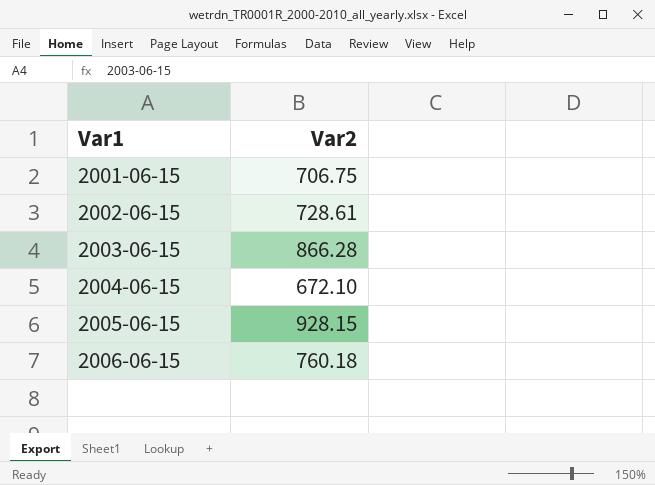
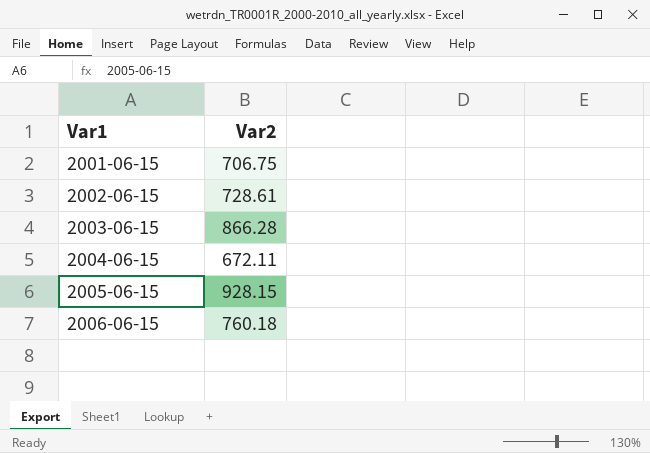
2004-06-15 | Var2: 672.10 -> 672.11

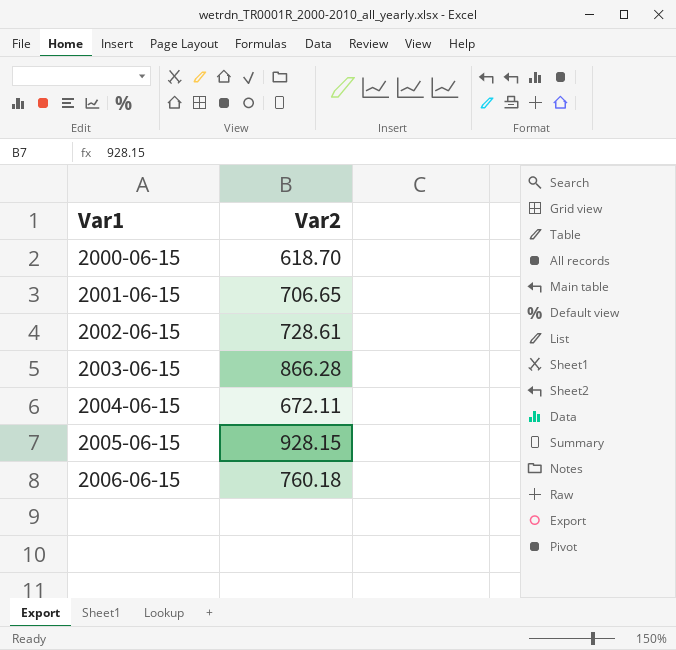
row 2000-06-15: none -> 618.70
2001-06-15 | Var2: 706.75 -> 706.65

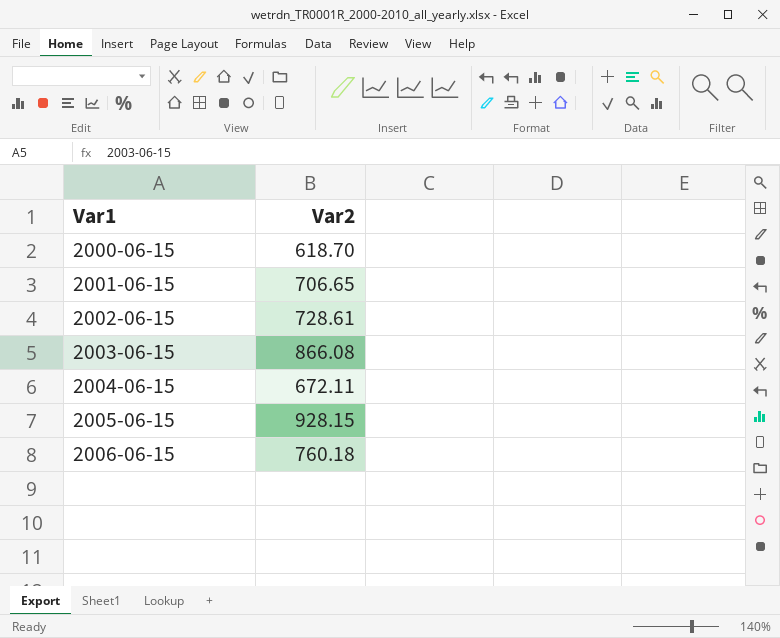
2003-06-15 | Var2: 866.28 -> 866.08

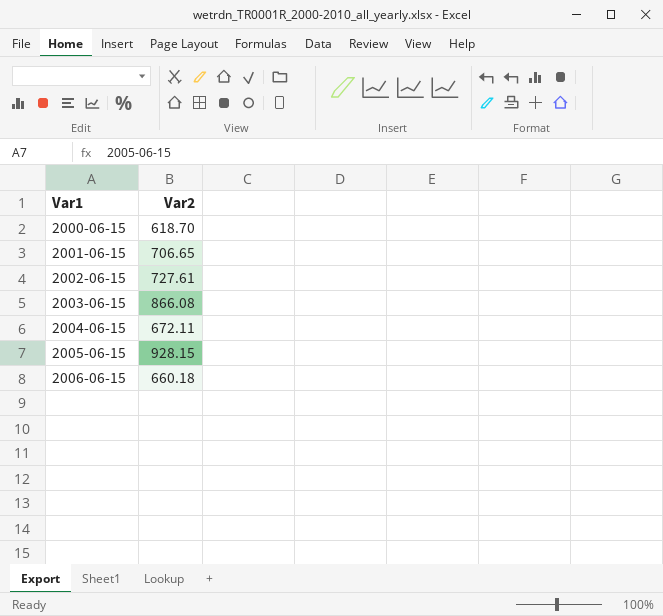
2002-06-15 | Var2: 728.61 -> 727.61
2006-06-15 | Var2: 760.18 -> 660.18

